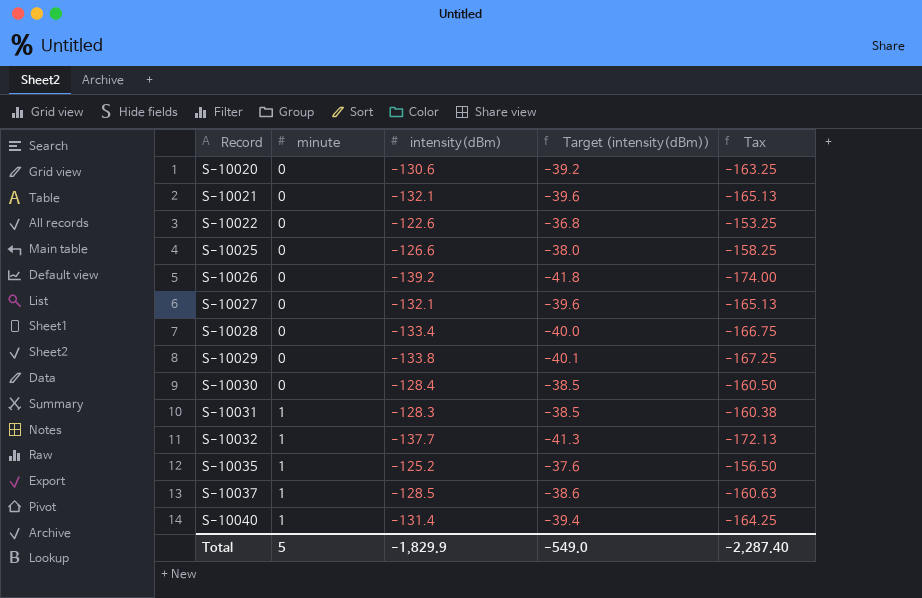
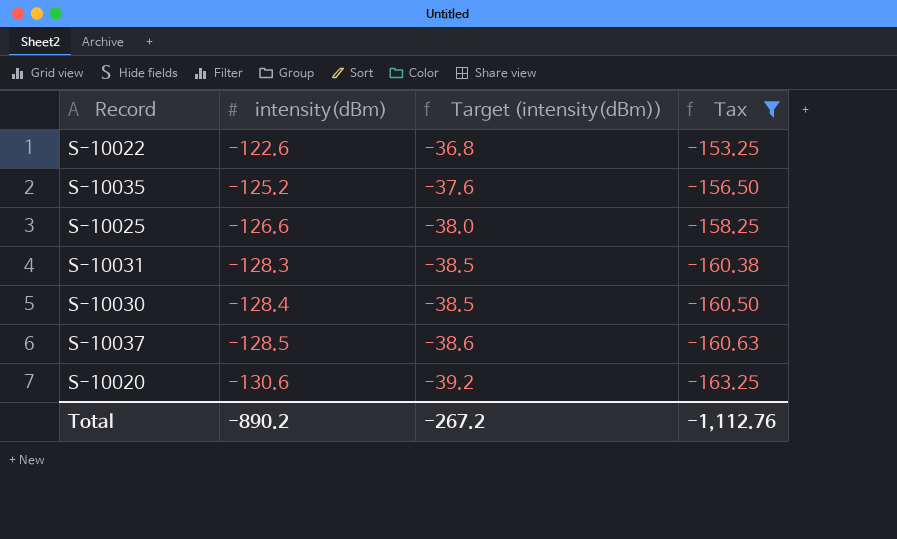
filter: none -> Tax >= -163.25
row order: Record ascending -> intensity(dBm) descending
column minute | position: 2 -> none
Total | intensity(dBm): -1,829.9 -> -890.2
Total | Target (intensity(dBm)): -549.0 -> -267.2
Total | Tax: -2,287.40 -> -1,112.76

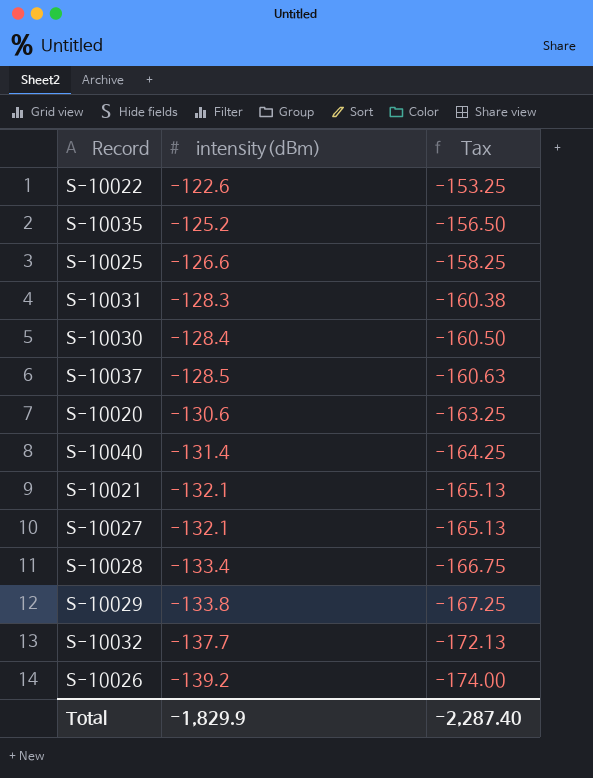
filter: Tax >= -163.25 -> none
column Target (intensity(dBm)) | formula: [intensity(dBm)] * 0.3 -> none
Total | intensity(dBm): -890.2 -> -1,829.9
Total | Tax: -1,112.76 -> -2,287.40

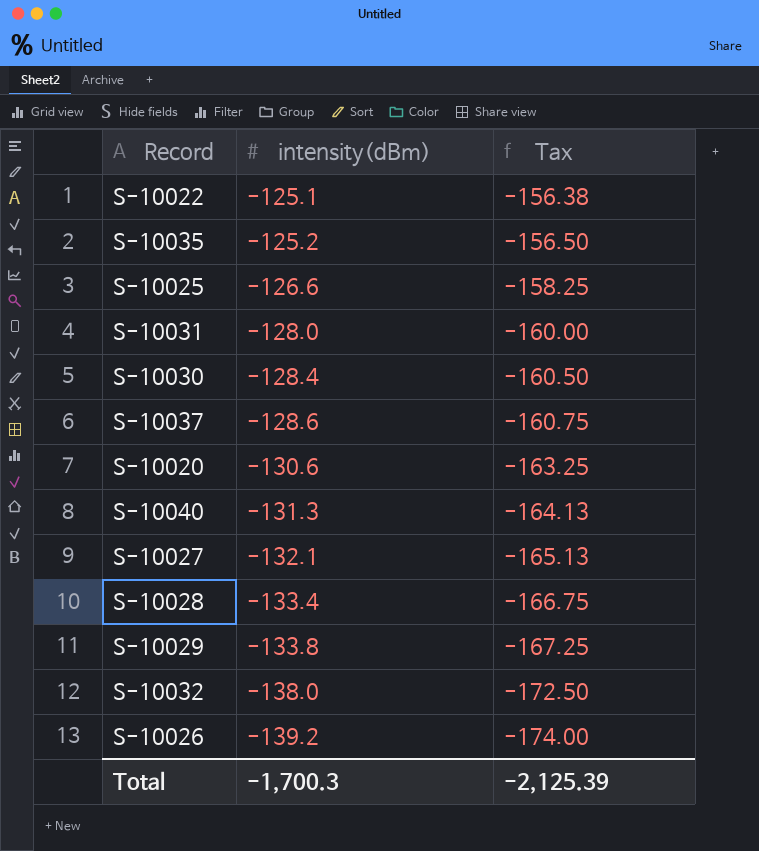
row S-10021: -132.1 | -165.13 -> none
S-10022 | intensity(dBm): -122.6 -> -125.1
S-10022 | Tax: -153.25 -> -156.38
S-10031 | intensity(dBm): -128.3 -> -128.0
S-10031 | Tax: -160.38 -> -160.00
S-10037 | intensity(dBm): -128.5 -> -128.6
S-10037 | Tax: -160.63 -> -160.75
S-10040 | intensity(dBm): -131.4 -> -131.3
S-10040 | Tax: -164.25 -> -164.13
S-10032 | intensity(dBm): -137.7 -> -138.0
S-10032 | Tax: -172.13 -> -172.50
Total | intensity(dBm): -1,829.9 -> -1,700.3
Total | Tax: -2,287.40 -> -2,125.39

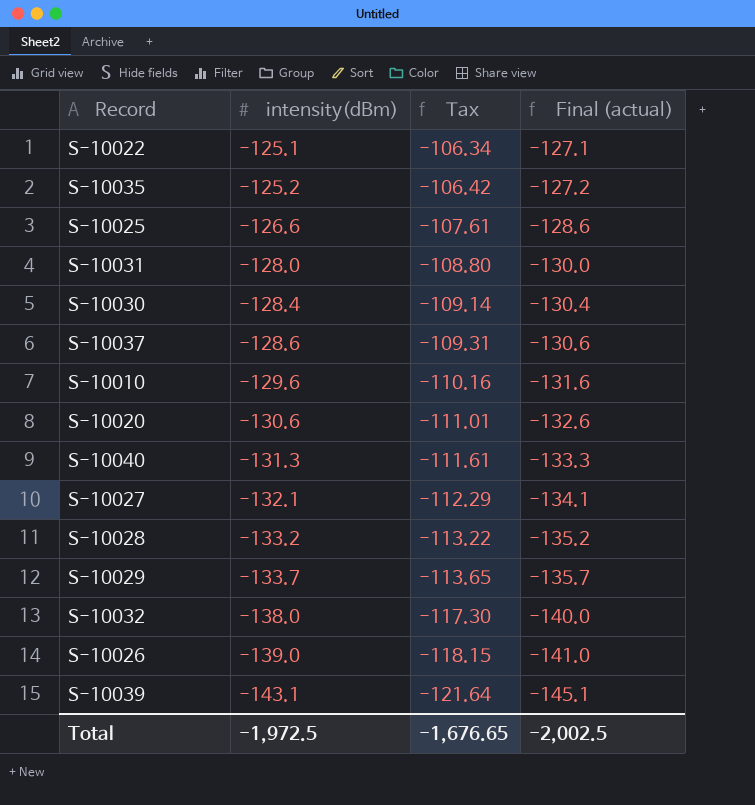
column Tax | formula: [intensity(dBm)] * 1.25 -> [intensity(dBm)] * 0.85
column Final (actual) | formula: none -> [intensity(dBm)] - 2
row S-10010: none -> -129.6 | -110.16 | -131.6
S-10028 | intensity(dBm): -133.4 -> -133.2
S-10029 | intensity(dBm): -133.8 -> -133.7
S-10026 | intensity(dBm): -139.2 -> -139.0
row S-10039: none -> -143.1 | -121.64 | -145.1
Total | intensity(dBm): -1,700.3 -> -1,972.5
Total | Tax: -2,125.39 -> -1,676.65

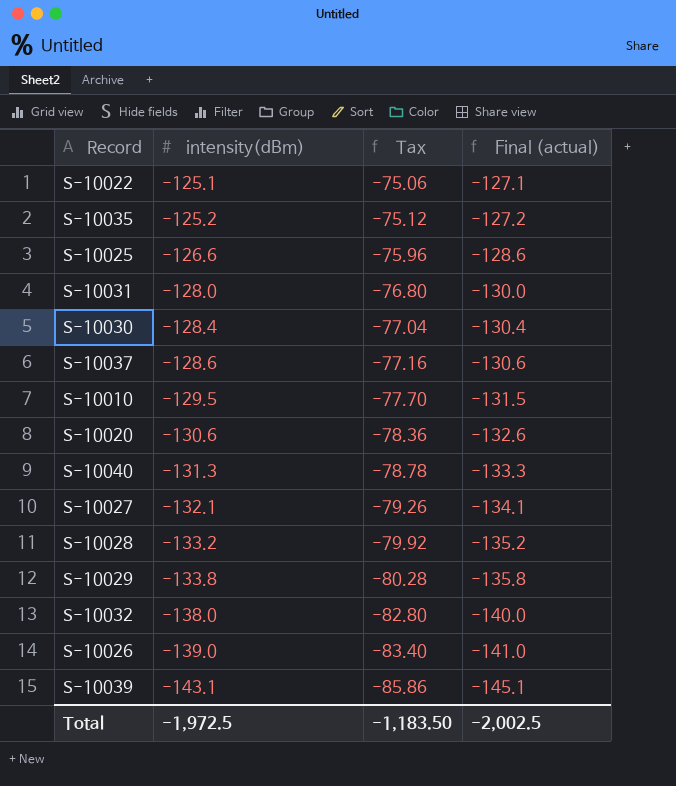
column Tax | formula: [intensity(dBm)] * 0.85 -> [intensity(dBm)] * 0.6
S-10010 | intensity(dBm): -129.6 -> -129.5
S-10010 | Final (actual): -131.6 -> -131.5
S-10029 | intensity(dBm): -133.7 -> -133.8
S-10029 | Final (actual): -135.7 -> -135.8
Total | Tax: -1,676.65 -> -1,183.50

